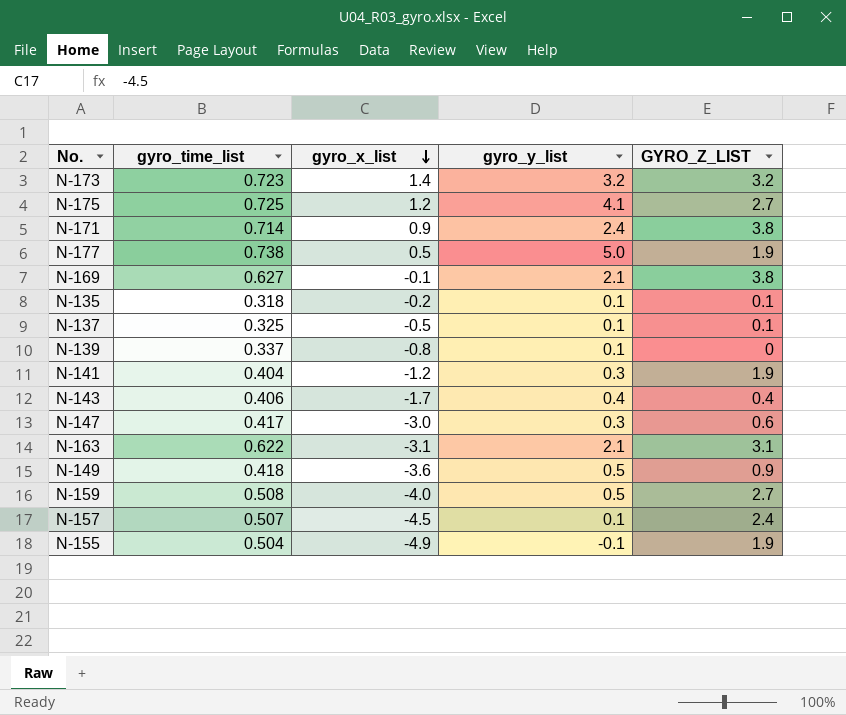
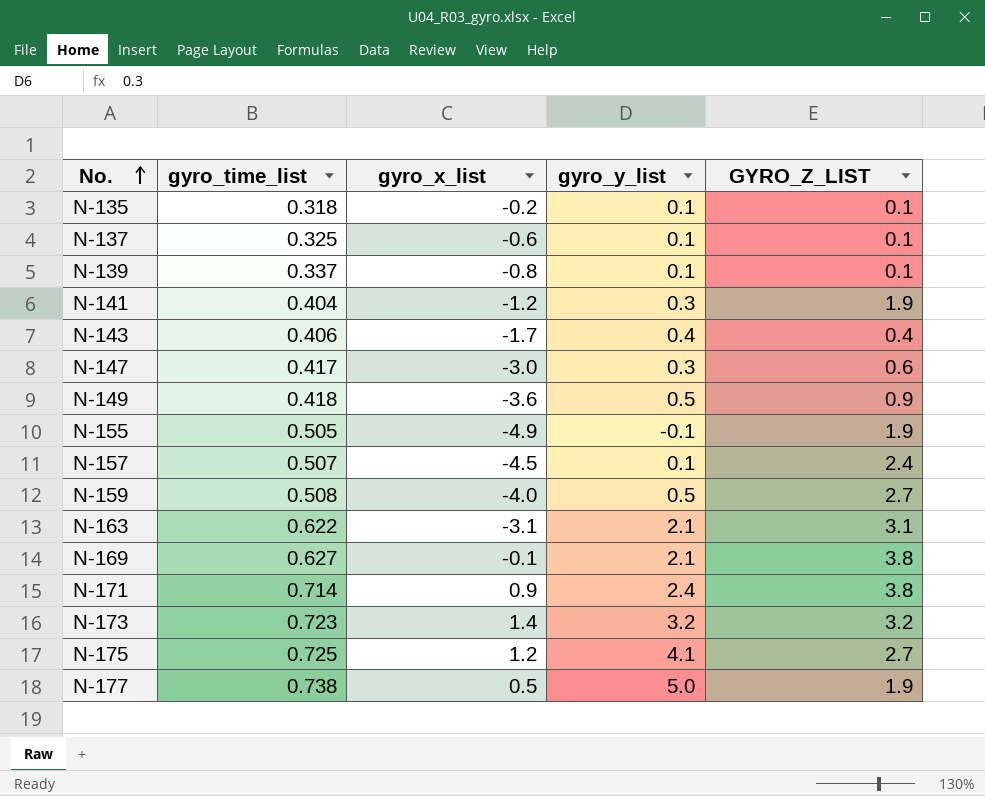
row order: gyro_x_list descending -> No. ascending
N-137 | gyro_x_list: -0.5 -> -0.6
N-139 | GYRO_Z_LIST: 0 -> 0.1
N-155 | gyro_time_list: 0.504 -> 0.505

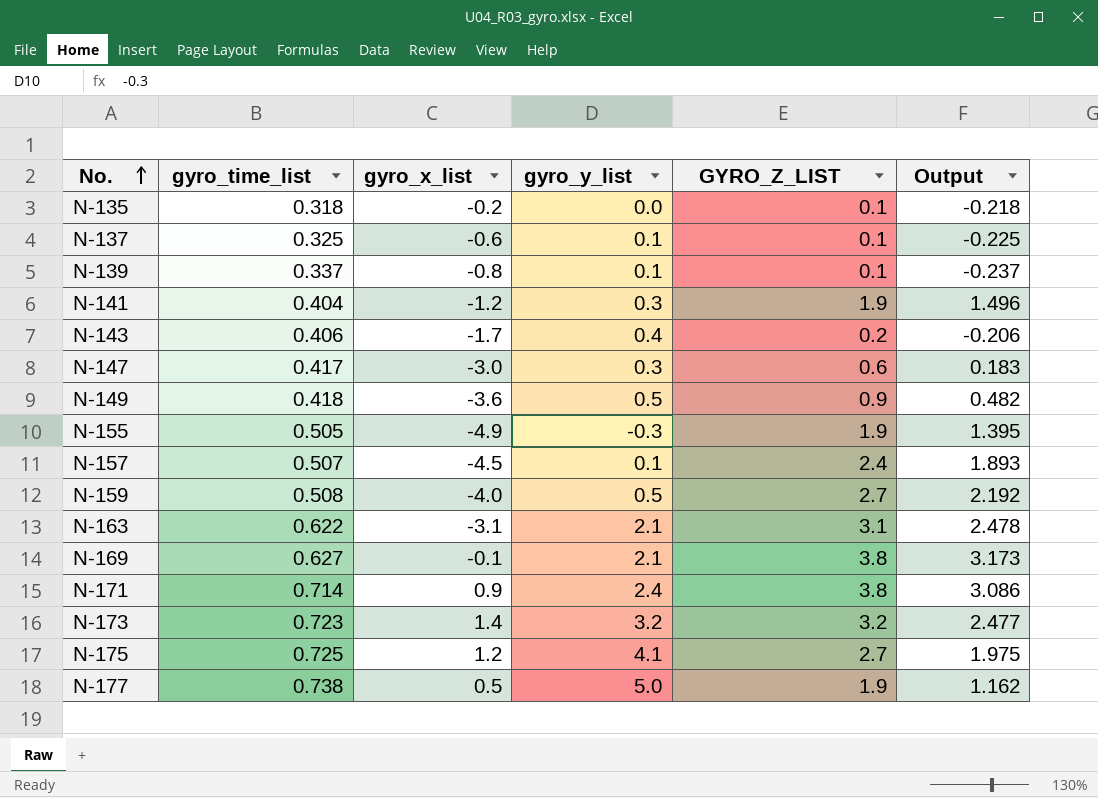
column Output | formula: none -> [GYRO_Z_LIST] - [gyro_time_list]
N-135 | gyro_y_list: 0.1 -> 0.0
N-143 | GYRO_Z_LIST: 0.4 -> 0.2
N-155 | gyro_y_list: -0.1 -> -0.3

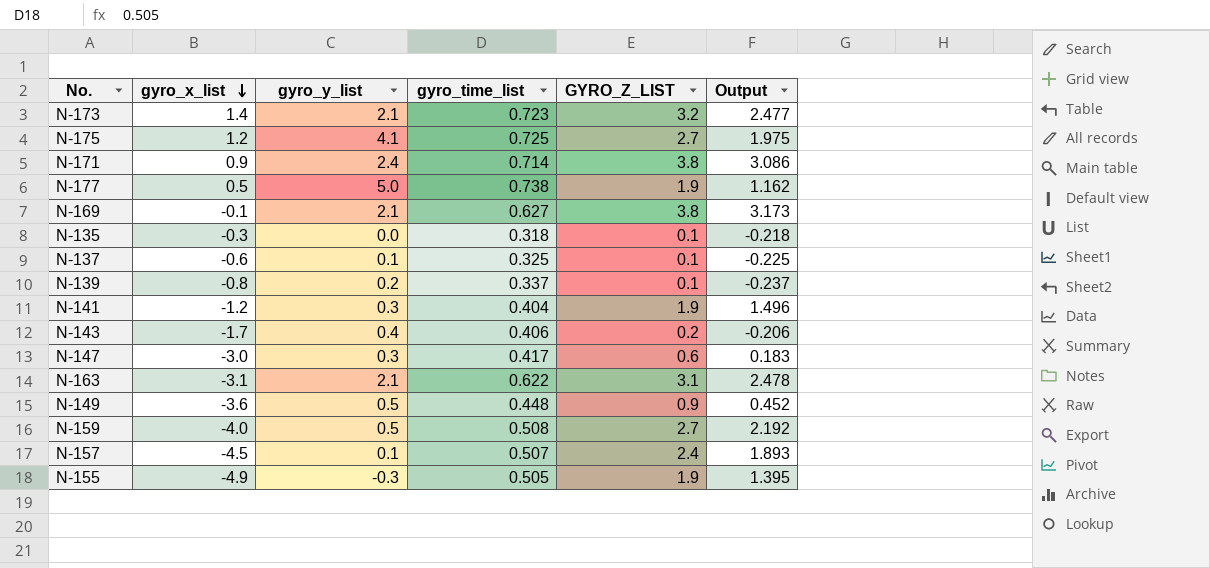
row order: No. ascending -> gyro_x_list descending
column gyro_time_list | position: 2 -> 4
N-173 | gyro_y_list: 3.2 -> 2.1
N-135 | gyro_x_list: -0.2 -> -0.3
N-139 | gyro_y_list: 0.1 -> 0.2
N-149 | gyro_time_list: 0.418 -> 0.448
N-149 | Output: 0.482 -> 0.452

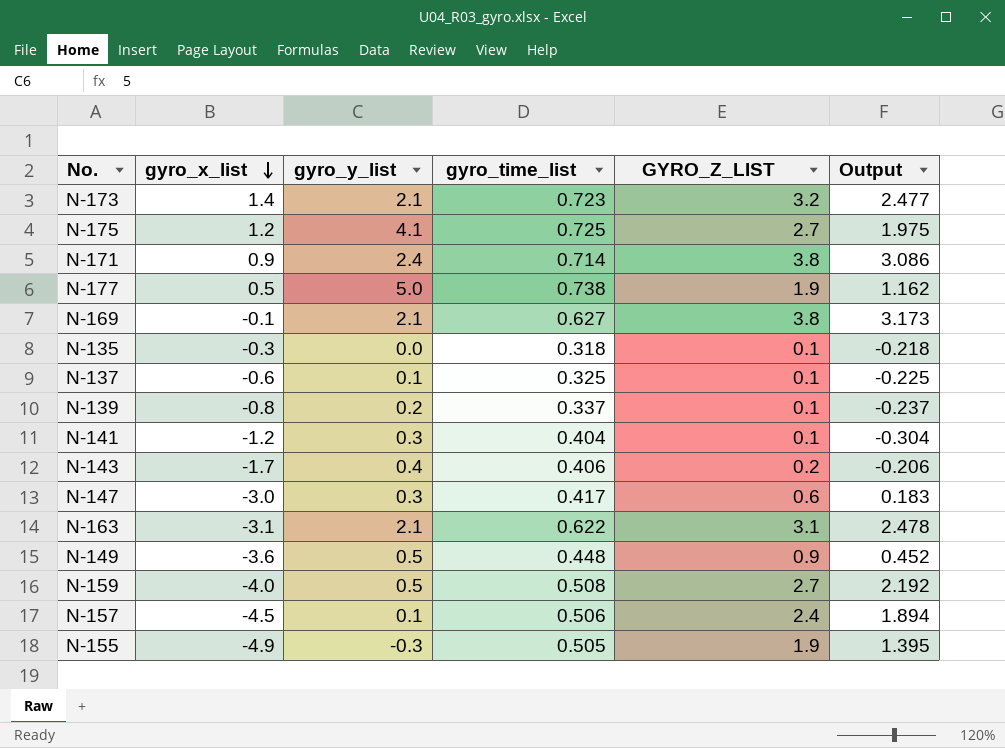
N-141 | GYRO_Z_LIST: 1.9 -> 0.1
N-141 | Output: 1.496 -> -0.304
N-157 | gyro_time_list: 0.507 -> 0.506
N-157 | Output: 1.893 -> 1.894

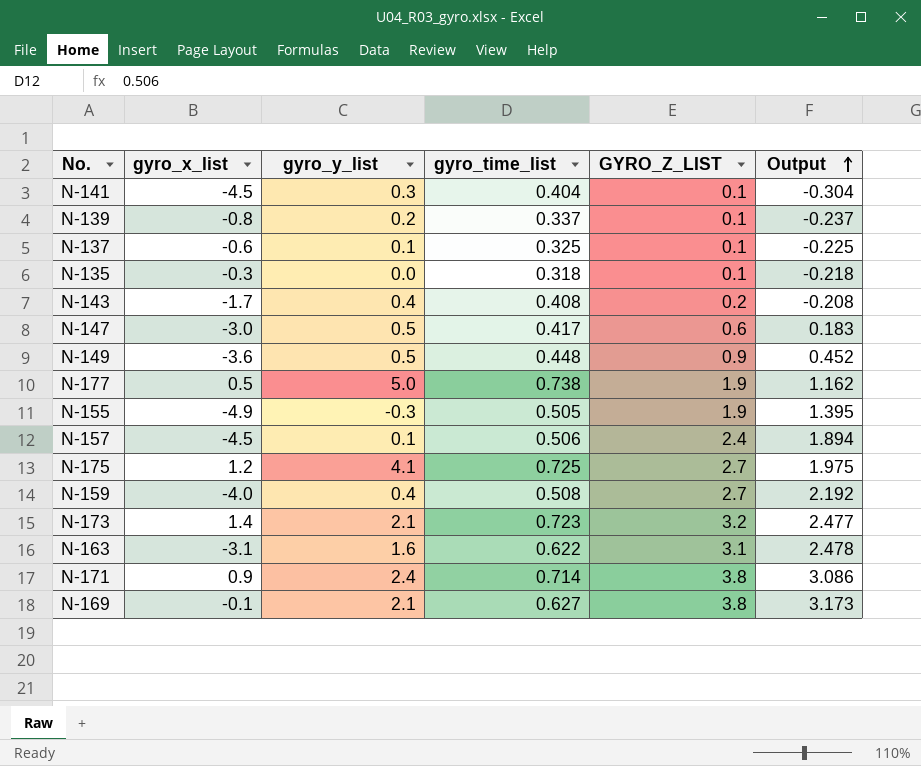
row order: gyro_x_list descending -> Output ascending
N-141 | gyro_x_list: -1.2 -> -4.5
N-143 | gyro_time_list: 0.406 -> 0.408
N-143 | Output: -0.206 -> -0.208
N-147 | gyro_y_list: 0.3 -> 0.5
N-159 | gyro_y_list: 0.5 -> 0.4
N-163 | gyro_y_list: 2.1 -> 1.6

